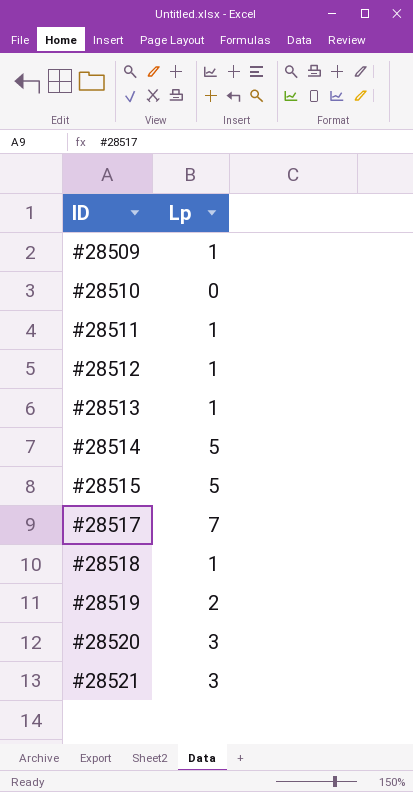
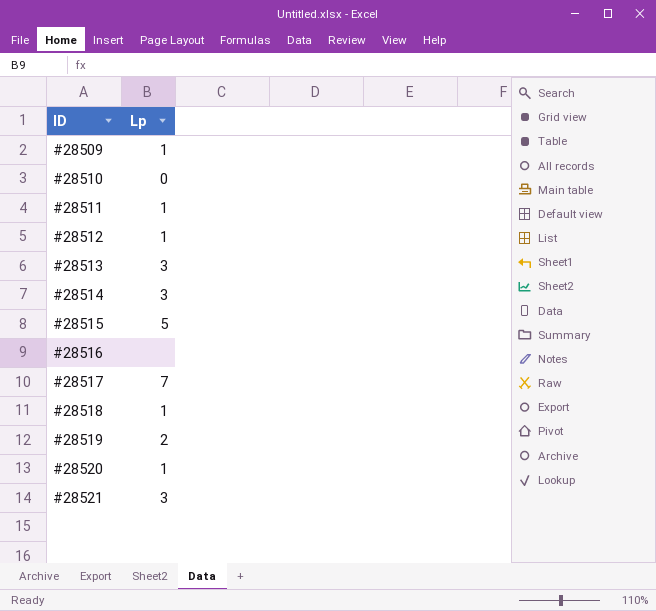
#28513 | Lp: 1 -> 3
#28514 | Lp: 5 -> 3
row #28516: none -> none
#28520 | Lp: 3 -> 1

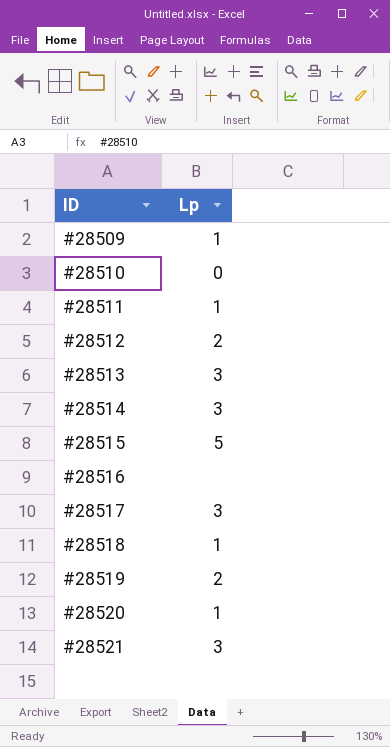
#28512 | Lp: 1 -> 2
#28517 | Lp: 7 -> 3

